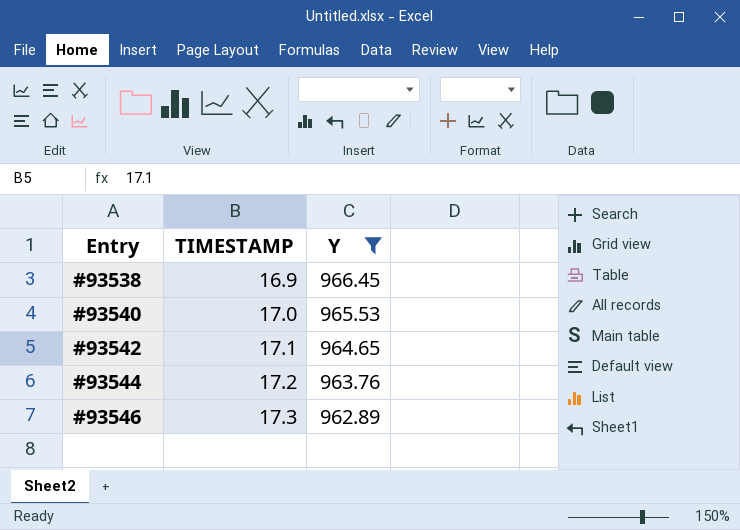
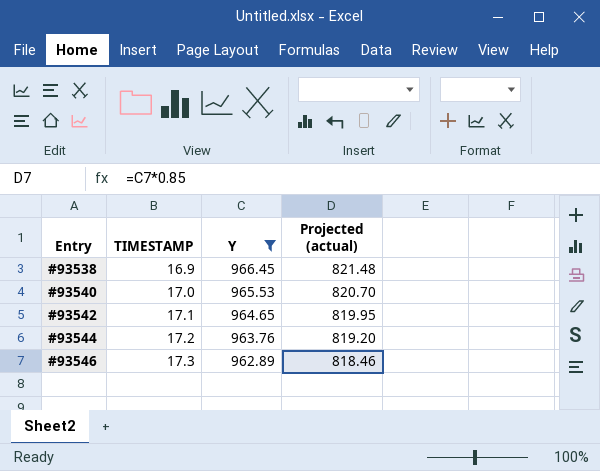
column Projected (actual) | formula: none -> [Y] * 0.85

